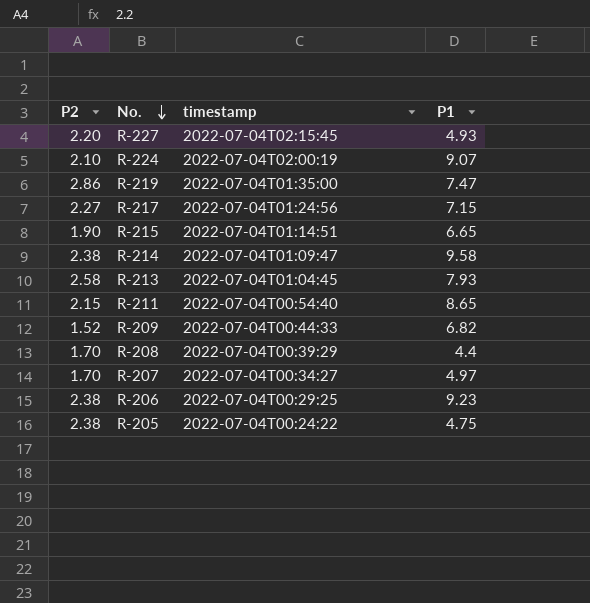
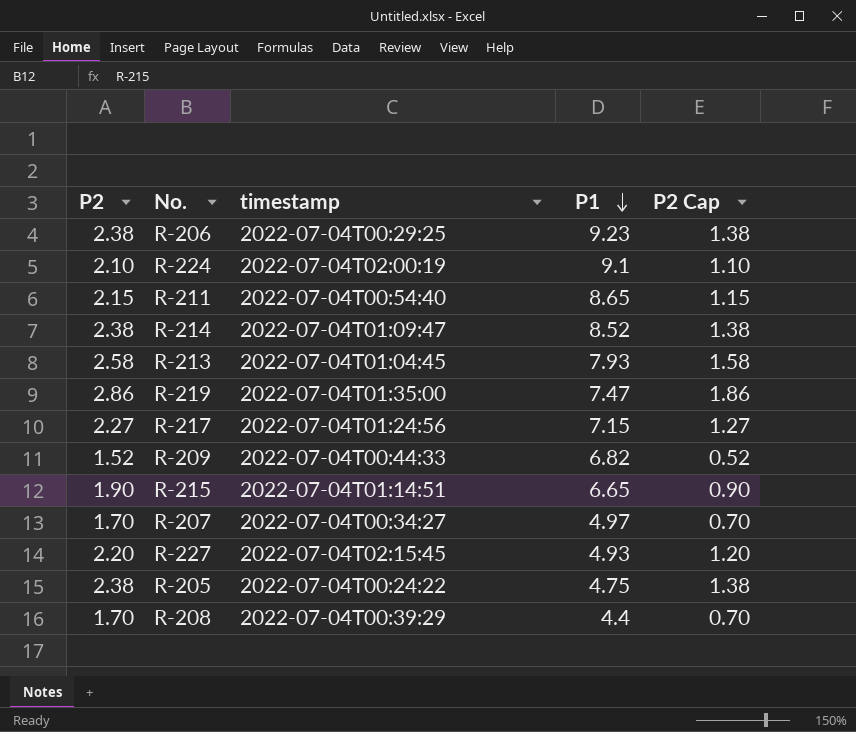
row order: No. descending -> P1 descending
column P2 Cap | formula: none -> [P2] - 1
R-224 | P1: 9.07 -> 9.1
R-214 | P1: 9.58 -> 8.52

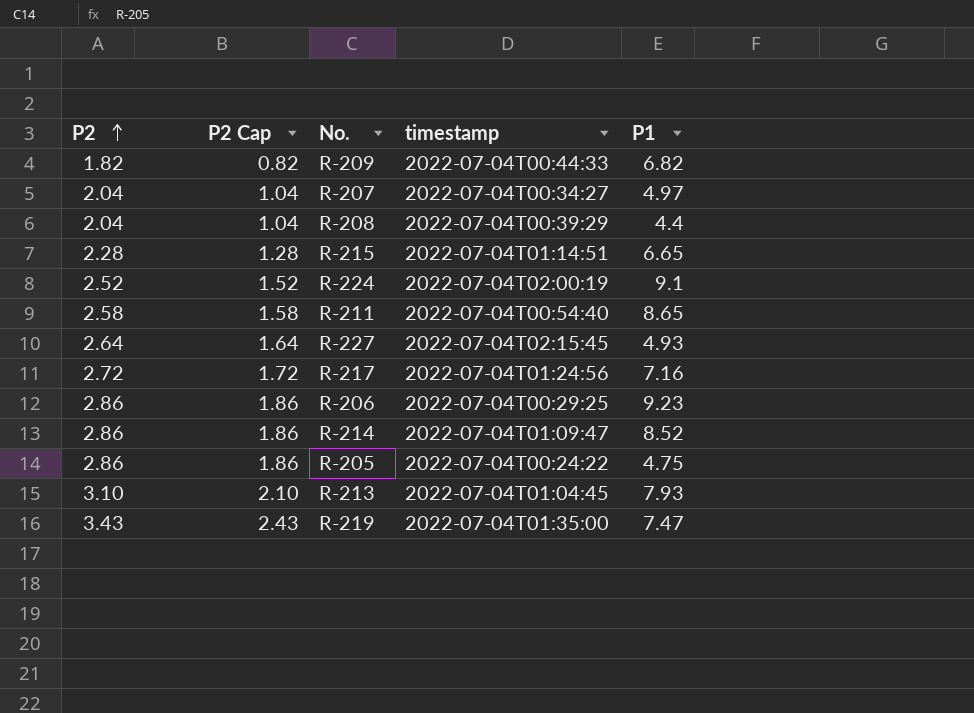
row order: P1 descending -> P2 ascending
column P2 Cap | position: 5 -> 2
R-209 | P2: 1.52 -> 1.82
R-209 | P2 Cap: 0.52 -> 0.82
R-207 | P2: 1.70 -> 2.04
R-207 | P2 Cap: 0.70 -> 1.04
R-208 | P2: 1.70 -> 2.04
R-208 | P2 Cap: 0.70 -> 1.04
R-215 | P2: 1.90 -> 2.28
R-215 | P2 Cap: 0.90 -> 1.28
R-224 | P2: 2.10 -> 2.52
R-224 | P2 Cap: 1.10 -> 1.52
R-211 | P2: 2.15 -> 2.58
R-211 | P2 Cap: 1.15 -> 1.58
R-227 | P2: 2.20 -> 2.64
R-227 | P2 Cap: 1.20 -> 1.64
R-217 | P2: 2.27 -> 2.72
R-217 | P2 Cap: 1.27 -> 1.72
R-217 | P1: 7.15 -> 7.16
R-206 | P2: 2.38 -> 2.86
R-206 | P2 Cap: 1.38 -> 1.86
R-214 | P2: 2.38 -> 2.86
R-214 | P2 Cap: 1.38 -> 1.86
R-205 | P2: 2.38 -> 2.86
R-205 | P2 Cap: 1.38 -> 1.86
R-213 | P2: 2.58 -> 3.10
R-213 | P2 Cap: 1.58 -> 2.10
R-219 | P2: 2.86 -> 3.43
R-219 | P2 Cap: 1.86 -> 2.43

